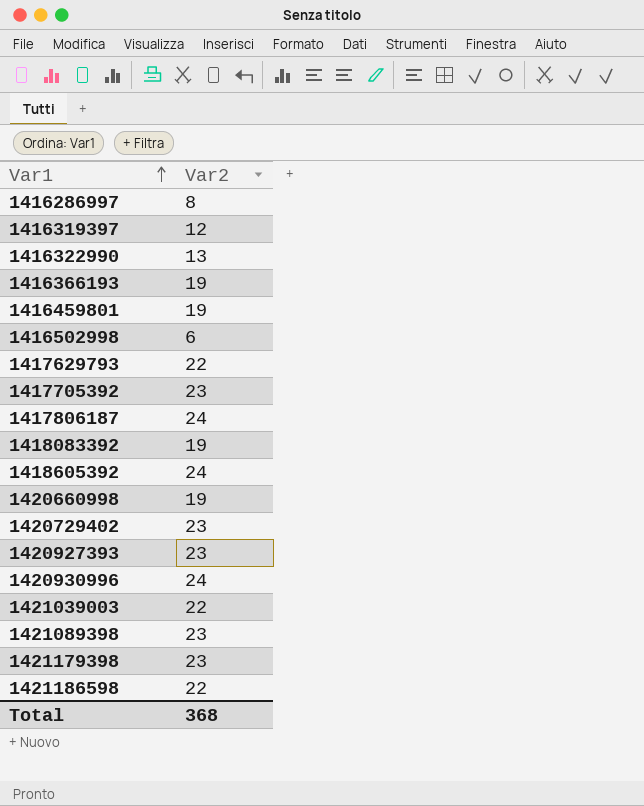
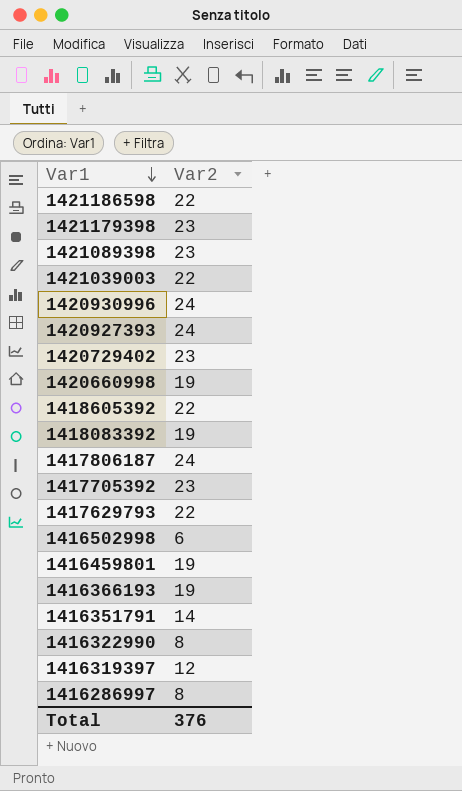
row order: Var1 ascending -> Var1 descending
1420927393 | Var2: 23 -> 24
1418605392 | Var2: 24 -> 22
row 1416351791: none -> 14
1416322990 | Var2: 13 -> 8
Total | Var2: 368 -> 376

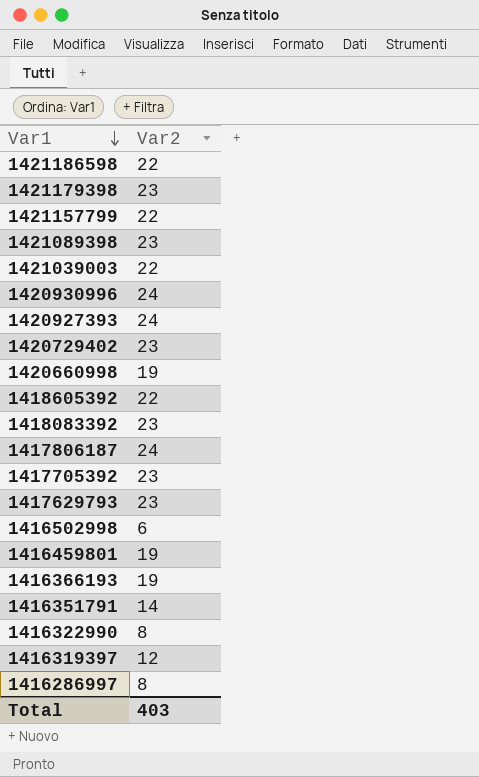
row 1421157799: none -> 22
1418083392 | Var2: 19 -> 23
1417629793 | Var2: 22 -> 23
Total | Var2: 376 -> 403

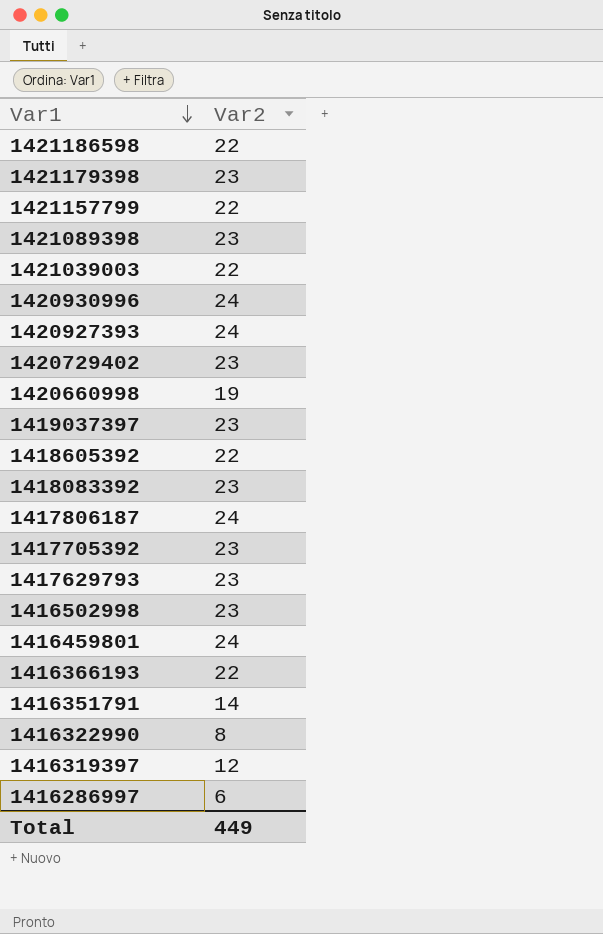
row 1419037397: none -> 23
1416502998 | Var2: 6 -> 23
1416459801 | Var2: 19 -> 24
1416366193 | Var2: 19 -> 22
1416286997 | Var2: 8 -> 6
Total | Var2: 403 -> 449

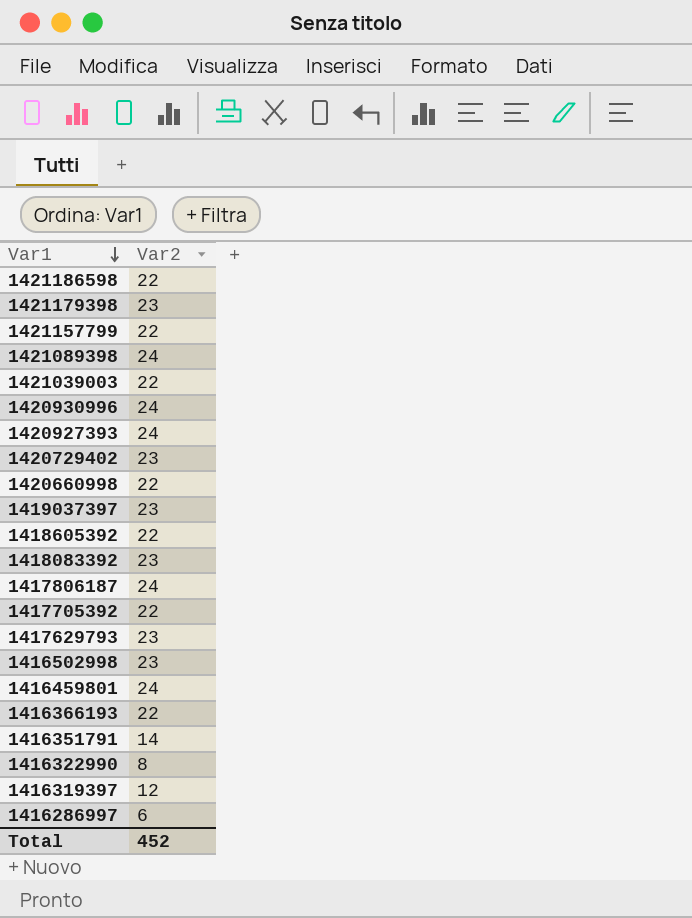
1421089398 | Var2: 23 -> 24
1420660998 | Var2: 19 -> 22
1417705392 | Var2: 23 -> 22
Total | Var2: 449 -> 452

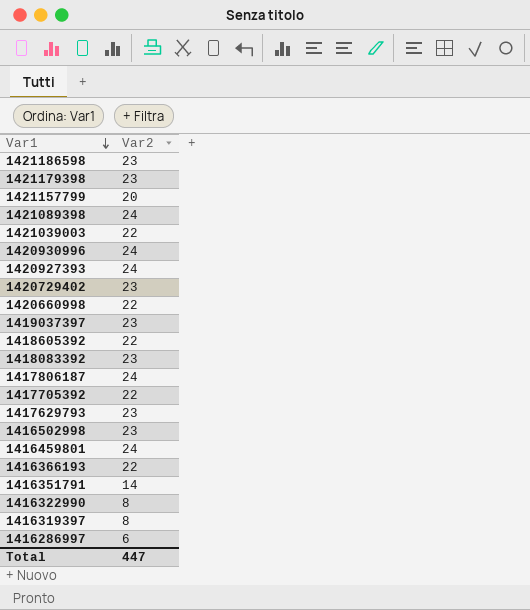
1421186598 | Var2: 22 -> 23
1421157799 | Var2: 22 -> 20
1416319397 | Var2: 12 -> 8
Total | Var2: 452 -> 447

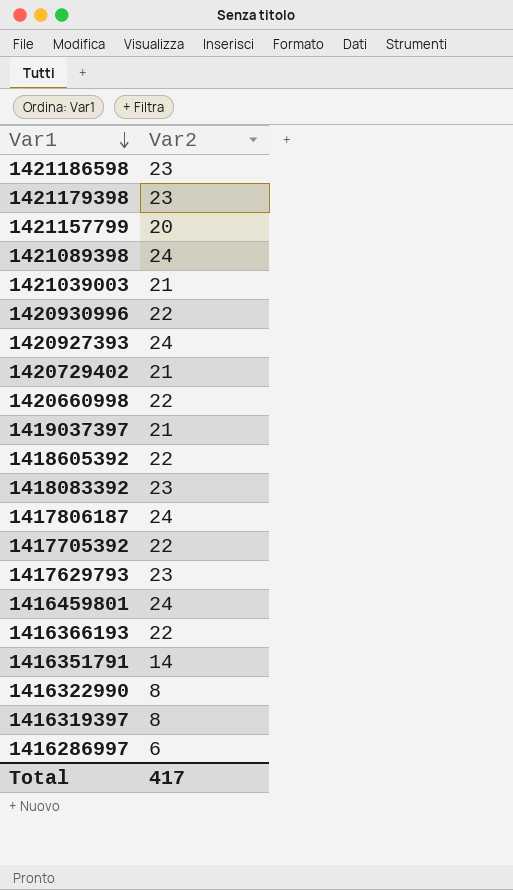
row 1416502998: 23 -> none
1421039003 | Var2: 22 -> 21
1420930996 | Var2: 24 -> 22
1420729402 | Var2: 23 -> 21
1419037397 | Var2: 23 -> 21
Total | Var2: 447 -> 417

